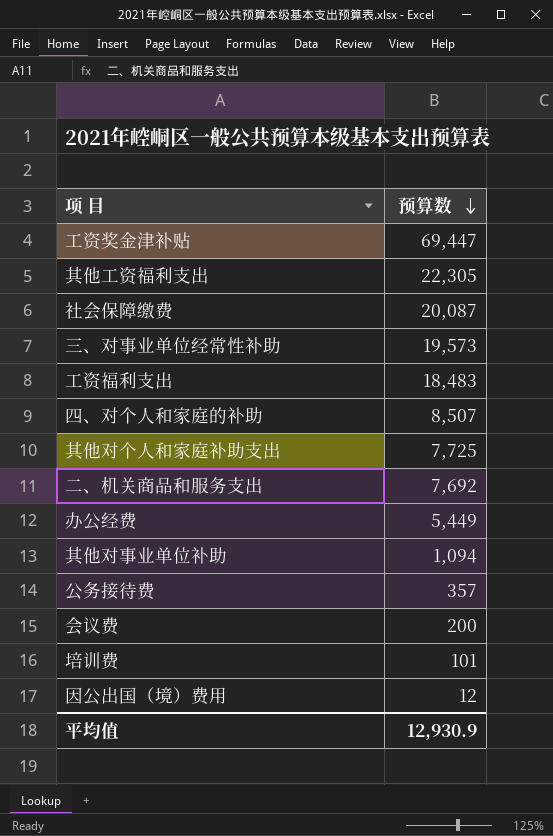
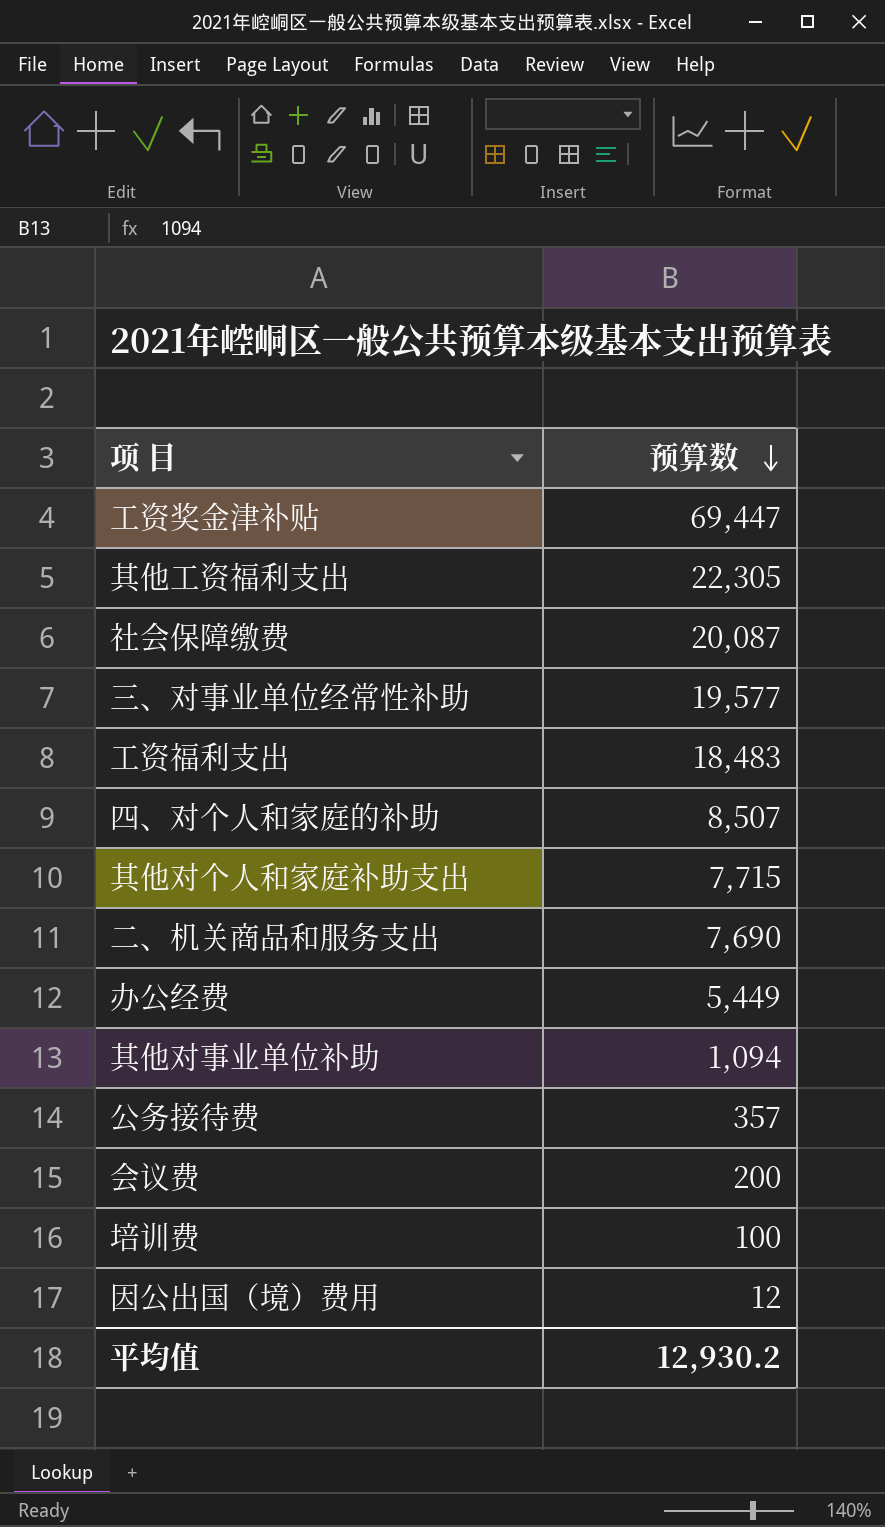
三、对事业单位经常性补助 | 预算数: 19,573 -> 19,577
其他对个人和家庭补助支出 | 预算数: 7,725 -> 7,715
二、机关商品和服务支出 | 预算数: 7,692 -> 7,690
培训费 | 预算数: 101 -> 100
平均值 | 预算数: 12,930.9 -> 12,930.2

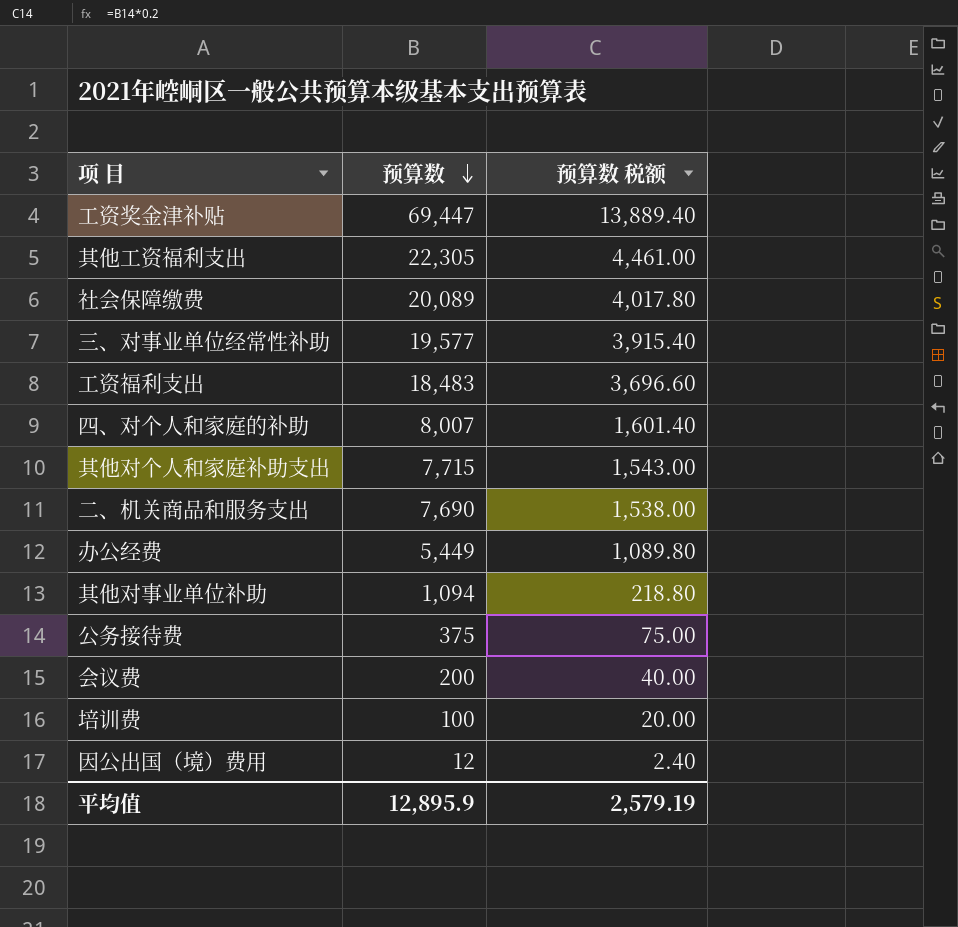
column 预算数 税额 | formula: none -> [预算数] * 0.2
社会保障缴费 | 预算数: 20,087 -> 20,089
四、对个人和家庭的补助 | 预算数: 8,507 -> 8,007
公务接待费 | 预算数: 357 -> 375
平均值 | 预算数: 12,930.2 -> 12,895.9

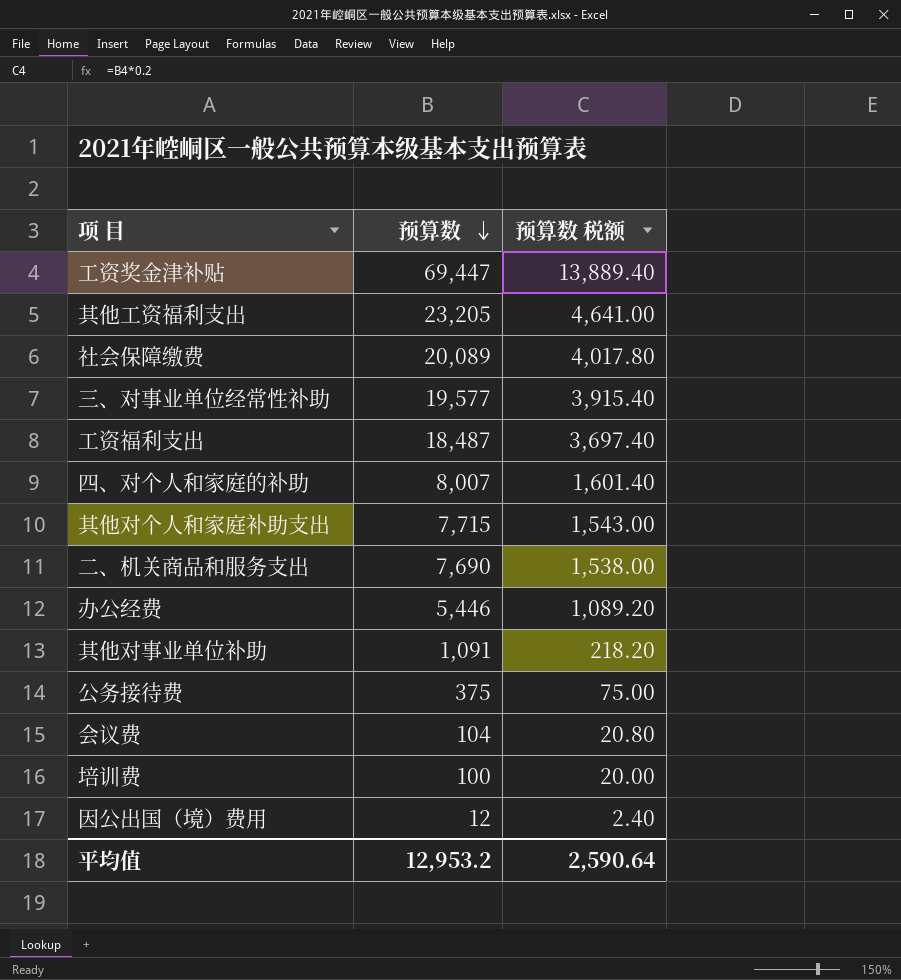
其他工资福利支出 | 预算数: 22,305 -> 23,205
其他工资福利支出 | 预算数 税额: 4,461.00 -> 4,641.00
工资福利支出 | 预算数: 18,483 -> 18,487
工资福利支出 | 预算数 税额: 3,696.60 -> 3,697.40
办公经费 | 预算数: 5,449 -> 5,446
办公经费 | 预算数 税额: 1,089.80 -> 1,089.20
其他对事业单位补助 | 预算数: 1,094 -> 1,091
其他对事业单位补助 | 预算数 税额: 218.80 -> 218.20
会议费 | 预算数: 200 -> 104
会议费 | 预算数 税额: 40.00 -> 20.80
平均值 | 预算数: 12,895.9 -> 12,953.2
平均值 | 预算数 税额: 2,579.19 -> 2,590.64

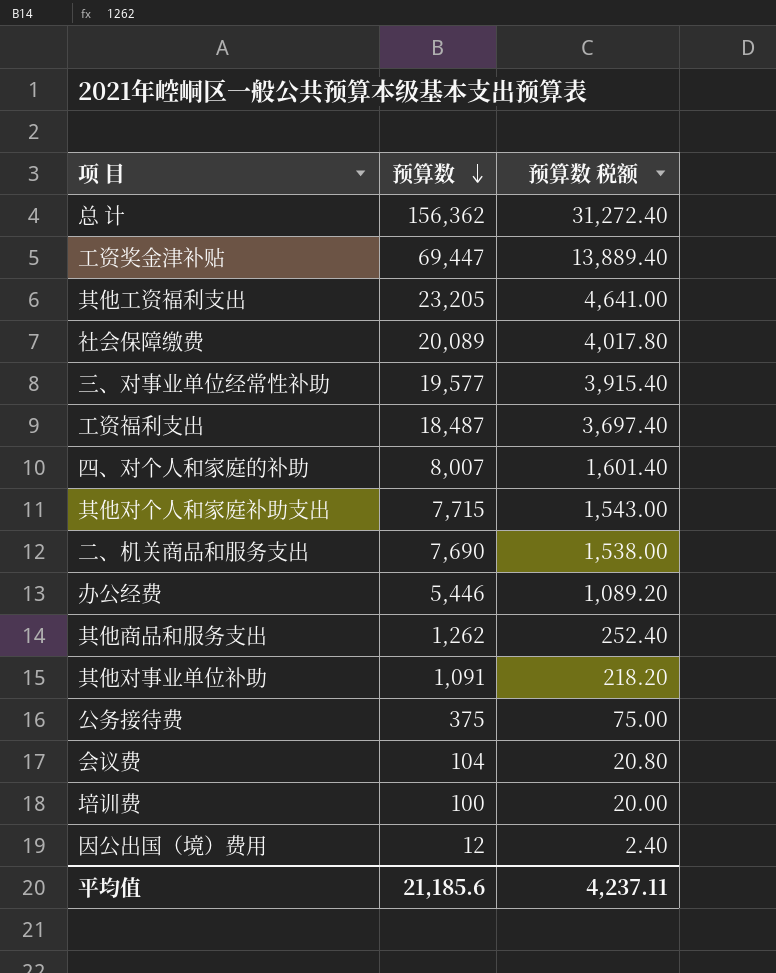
row 总 计: none -> 156,362 | 31,272.40
row 其他商品和服务支出: none -> 1,262 | 252.40
平均值 | 预算数: 12,953.2 -> 21,185.6
平均值 | 预算数 税额: 2,590.64 -> 4,237.11

